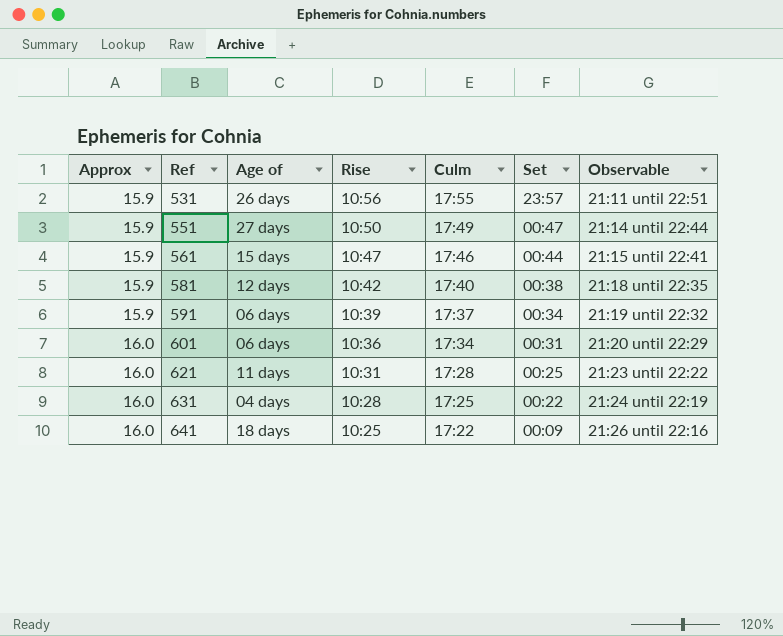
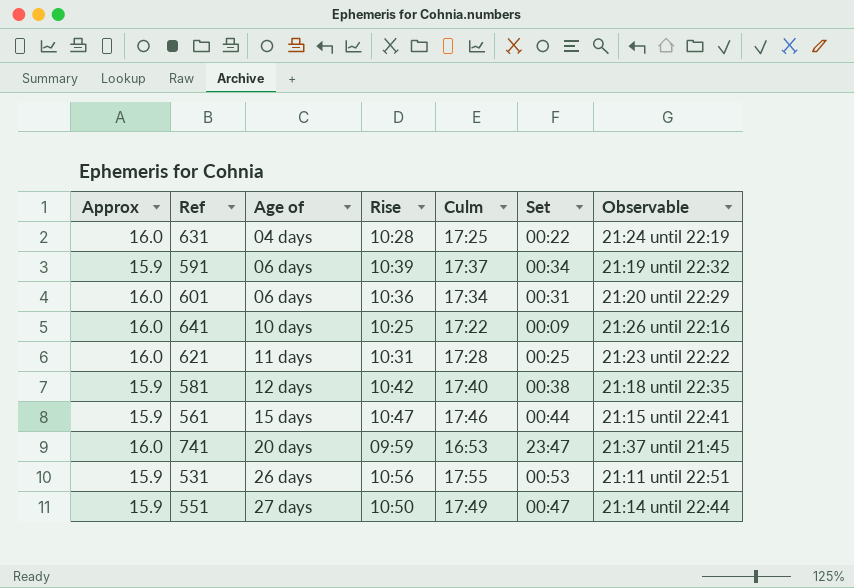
row order: Approx ascending -> Age of ascending
641 | Age of: 18 days -> 10 days
row 741: none -> 16.0 | 20 days | 09:59 | 16:53 | 23:47 | 21:37 until 21:45
531 | Set: 23:57 -> 00:53

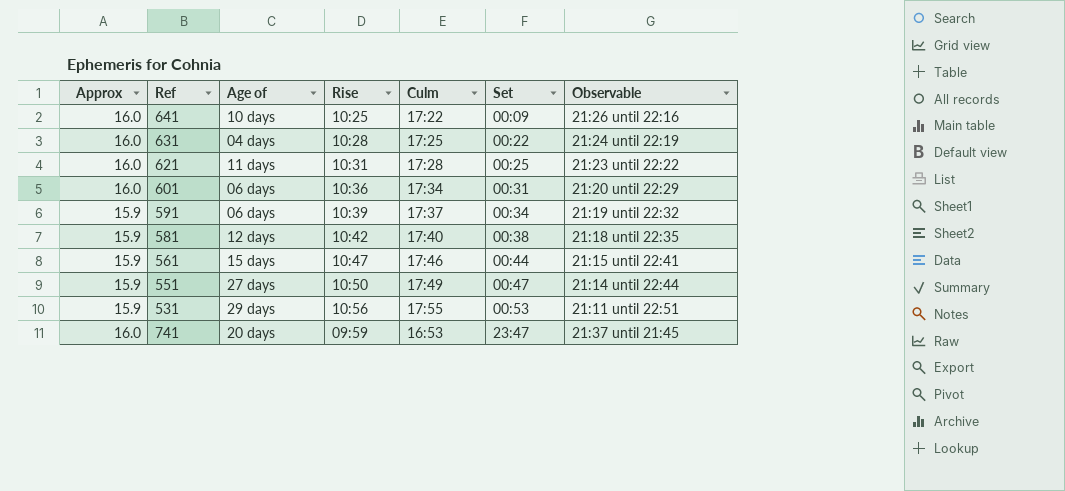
row order: Age of ascending -> Set ascending
531 | Age of: 26 days -> 29 days

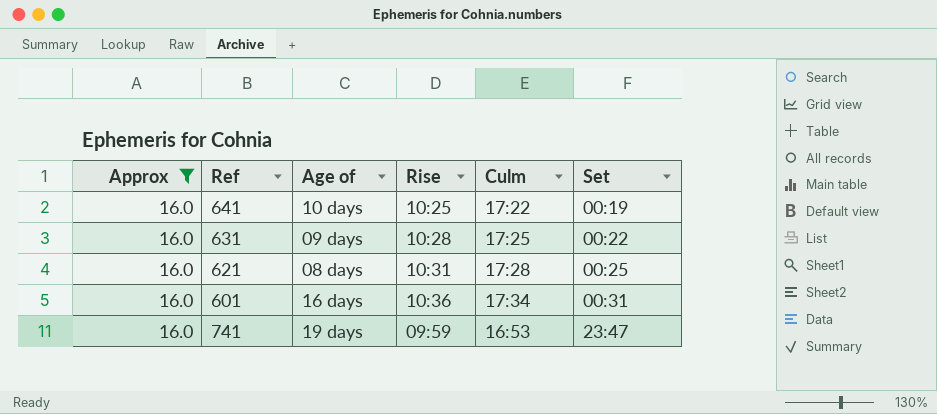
filter: none -> Approx = 16.0
column Observable | position: 7 -> none
641 | Set: 00:09 -> 00:19
631 | Age of: 04 days -> 09 days
621 | Age of: 11 days -> 08 days
601 | Age of: 06 days -> 16 days
741 | Age of: 20 days -> 19 days

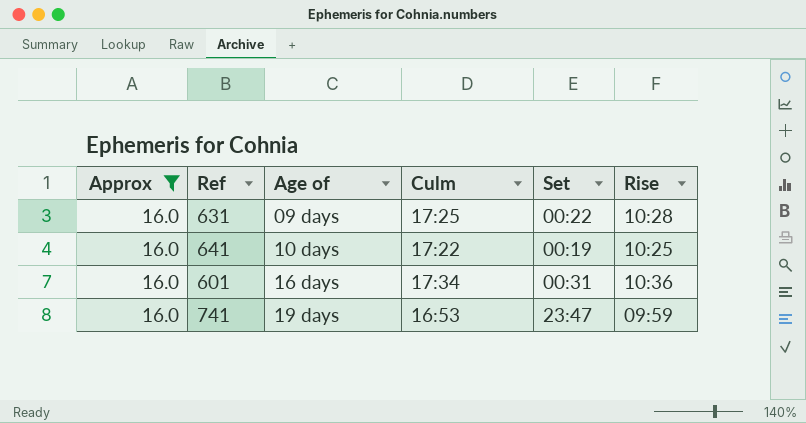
row order: Set ascending -> Age of ascending
column Rise | position: 4 -> 6
row 621: 16.0 | 08 days | 10:31 | 17:28 | 00:25 -> none

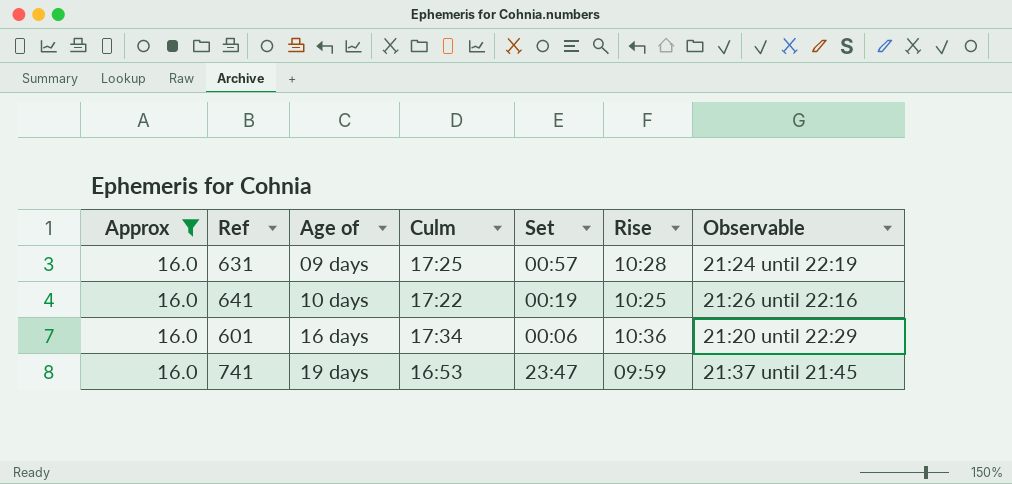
column Observable | position: none -> 7
631 | Set: 00:22 -> 00:57
601 | Set: 00:31 -> 00:06

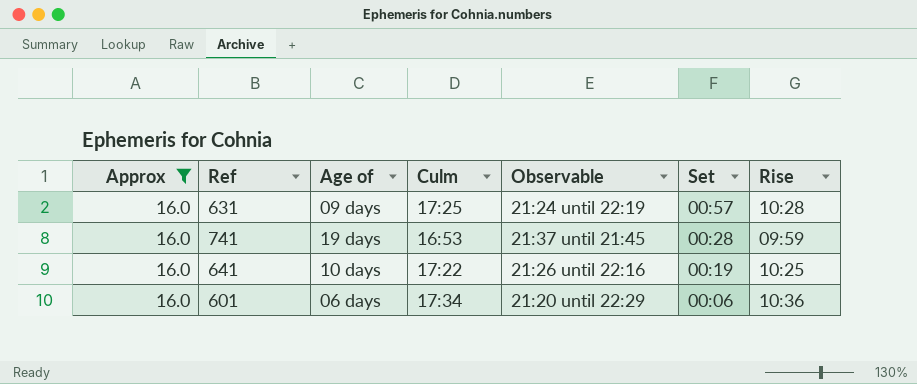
row order: Age of ascending -> Set descending
column Observable | position: 7 -> 5
741 | Set: 23:47 -> 00:28
601 | Age of: 16 days -> 06 days

